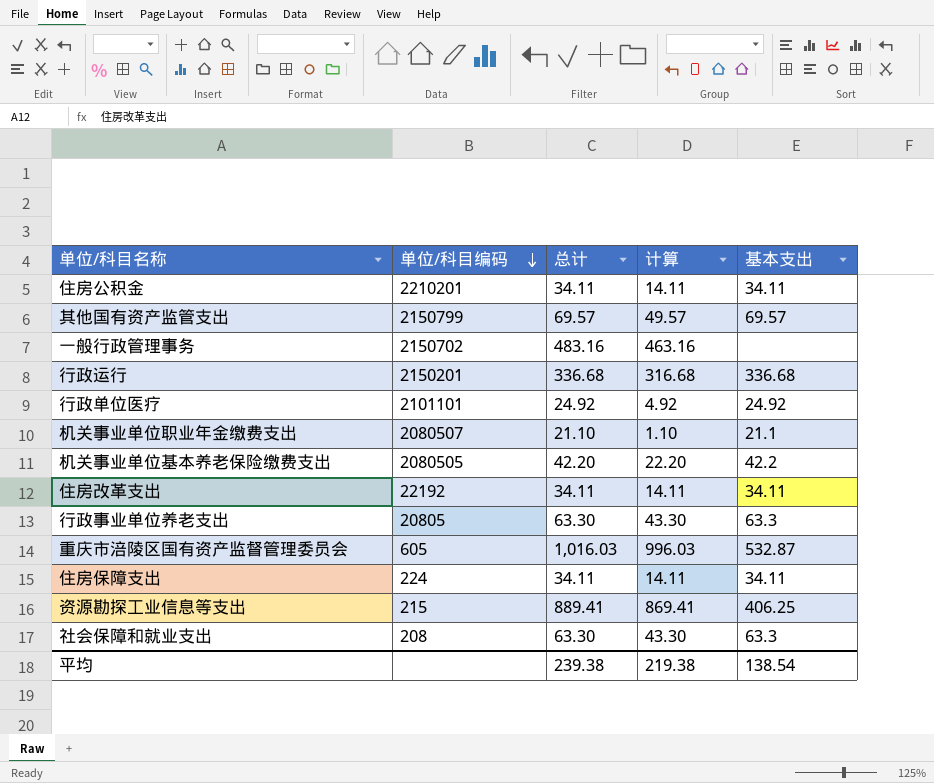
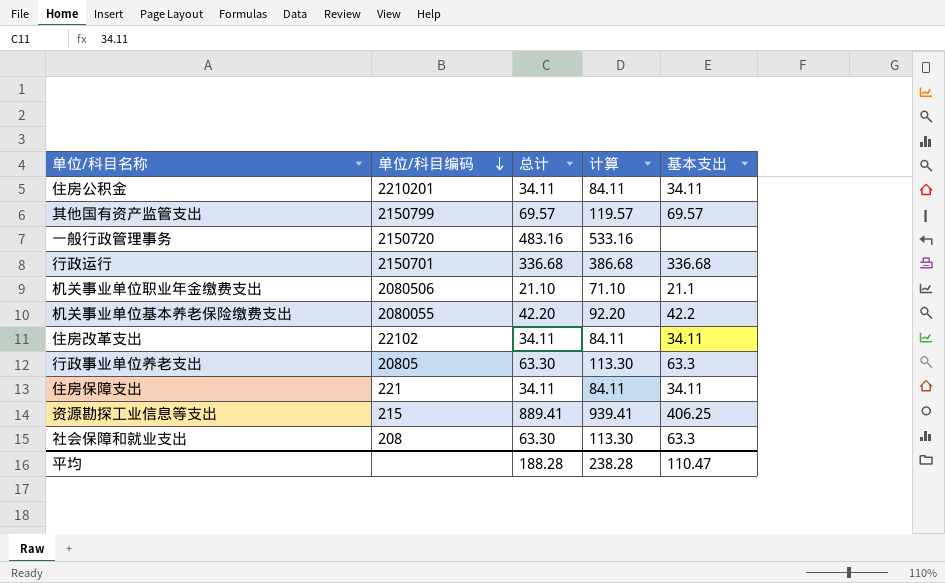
column 计算 | formula: [总计] - 20 -> [总计] + 50
row 行政单位医疗: 2101101 | 24.92 | 4.92 | 24.92 -> none
row 重庆市涪陵区国有资产监督管理委员会: 605 | 1,016.03 | 996.03 | 532.87 -> none
一般行政管理事务 | 单位/科目编码: 2150702 -> 2150720
行政运行 | 单位/科目编码: 2150201 -> 2150701
机关事业单位职业年金缴费支出 | 单位/科目编码: 2080507 -> 2080506
机关事业单位基本养老保险缴费支出 | 单位/科目编码: 2080505 -> 2080055
住房改革支出 | 单位/科目编码: 22192 -> 22102
住房保障支出 | 单位/科目编码: 224 -> 221
平均 | 总计: 239.38 -> 188.28
平均 | 计算: 219.38 -> 238.28
平均 | 基本支出: 138.54 -> 110.47

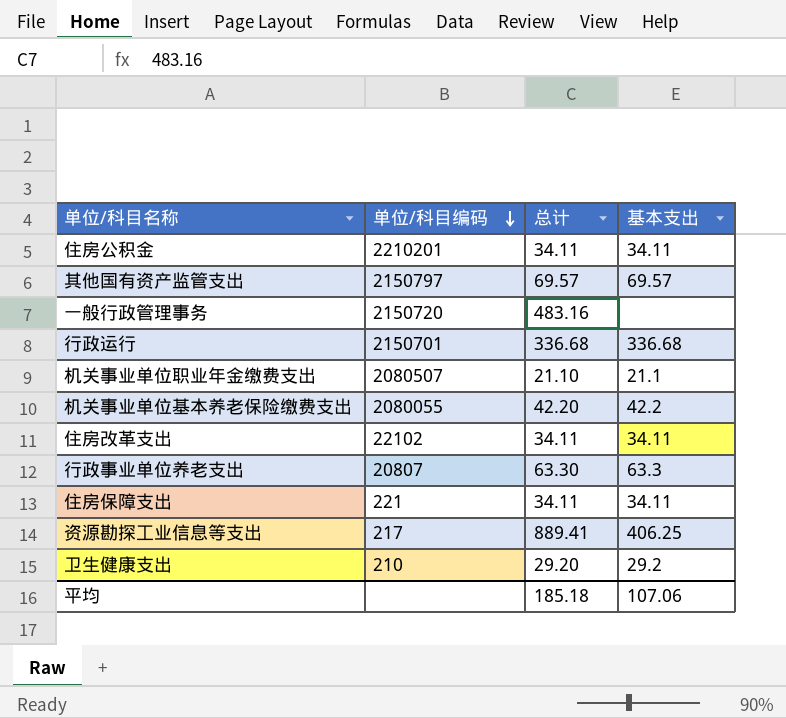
column 计算 | formula: [总计] + 50 -> none
row 社会保障和就业支出: 208 | 63.30 | 113.30 | 63.3 -> none
其他国有资产监管支出 | 单位/科目编码: 2150799 -> 2150797
机关事业单位职业年金缴费支出 | 单位/科目编码: 2080506 -> 2080507
行政事业单位养老支出 | 单位/科目编码: 20805 -> 20807
资源勘探工业信息等支出 | 单位/科目编码: 215 -> 217
row 卫生健康支出: none -> 210 | 29.20 | 29.2
平均 | 总计: 188.28 -> 185.18
平均 | 基本支出: 110.47 -> 107.06

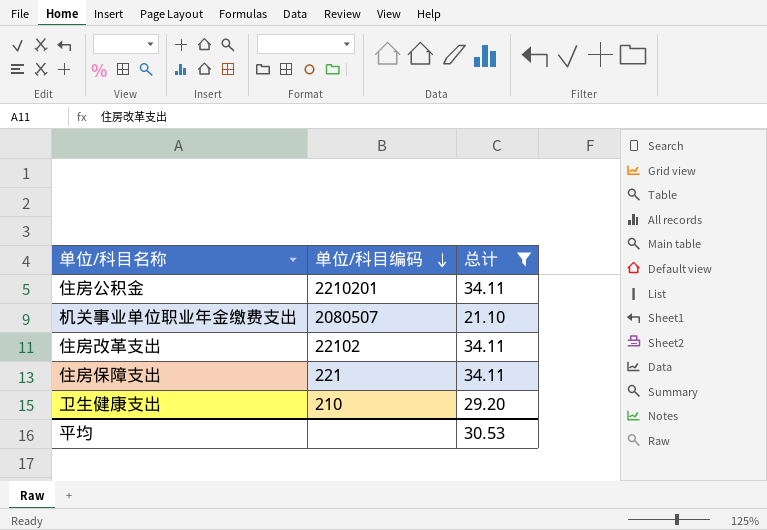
filter: none -> 总计 <= 34.11
column 基本支出 | position: 4 -> none
平均 | 总计: 185.18 -> 30.53

